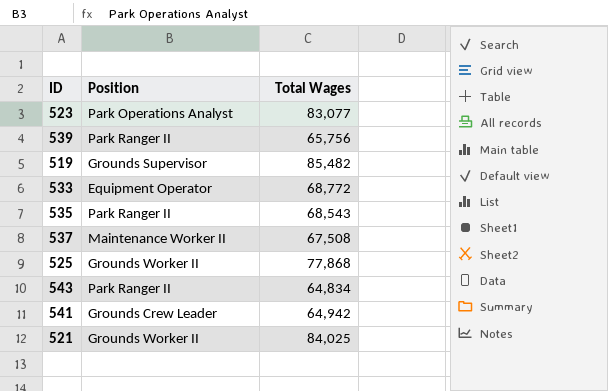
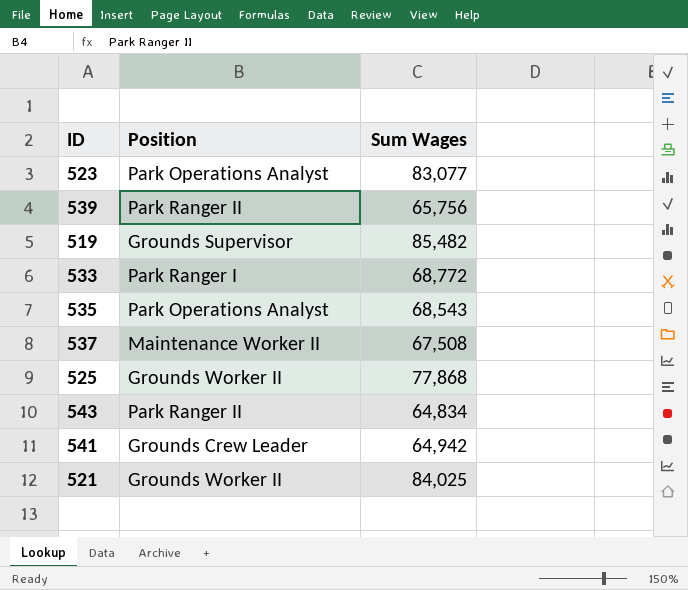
column name: Total Wages -> Sum Wages
533 | Position: Equipment Operator -> Park Ranger I
535 | Position: Park Ranger II -> Park Operations Analyst

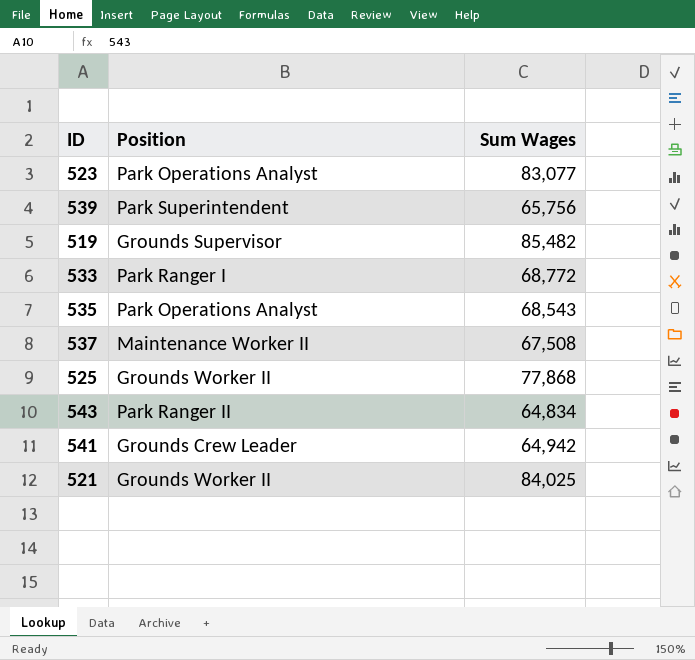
539 | Position: Park Ranger II -> Park Superintendent

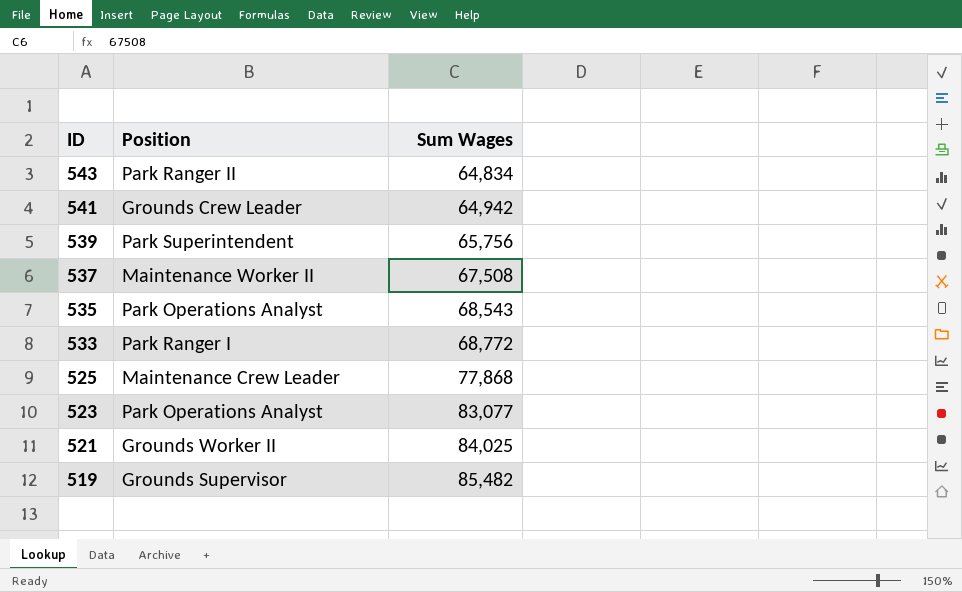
row order: none -> ID descending
525 | Position: Grounds Worker II -> Maintenance Crew Leader

